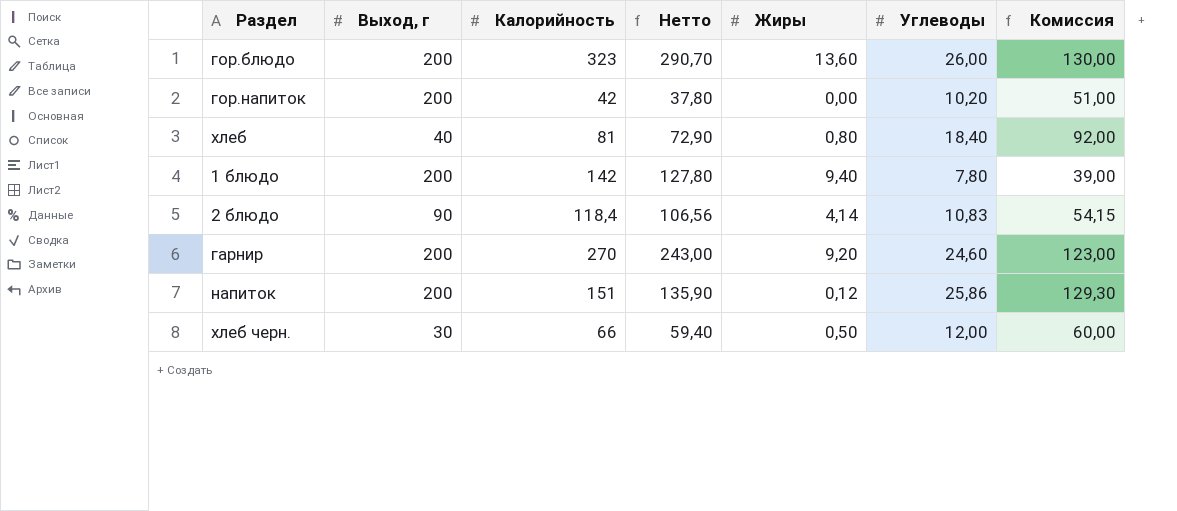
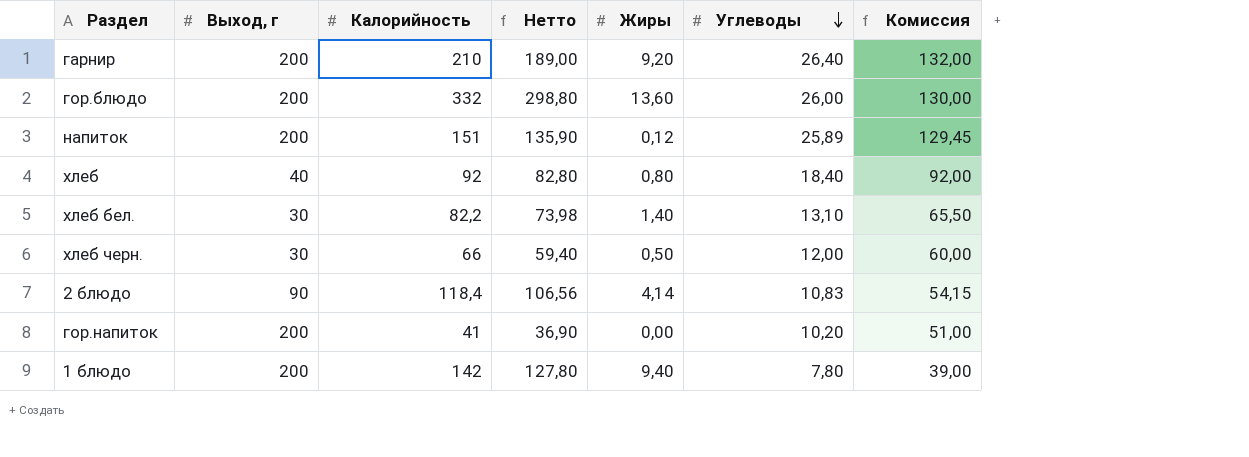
row order: none -> Углеводы descending
гарнир | Калорийность: 270 -> 210
гарнир | Нетто: 243,00 -> 189,00
гарнир | Углеводы: 24,60 -> 26,40
гарнир | Комиссия: 123,00 -> 132,00
гор.блюдо | Калорийность: 323 -> 332
гор.блюдо | Нетто: 290,70 -> 298,80
напиток | Углеводы: 25,86 -> 25,89
напиток | Комиссия: 129,30 -> 129,45
хлеб | Калорийность: 81 -> 92
хлеб | Нетто: 72,90 -> 82,80
row хлеб бел.: none -> 30 | 82,2 | 73,98 | 1,40 | 13,10 | 65,50
гор.напиток | Калорийность: 42 -> 41
гор.напиток | Нетто: 37,80 -> 36,90

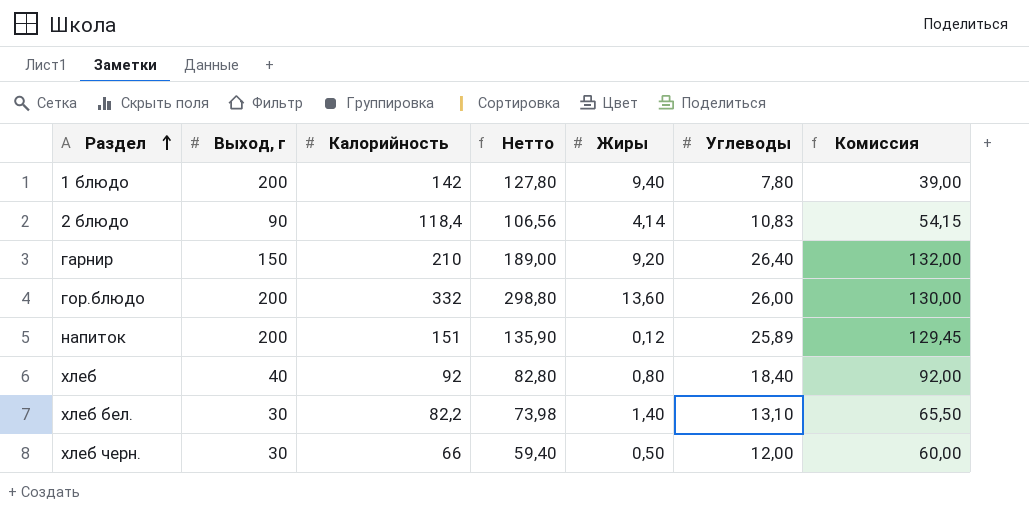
row order: Углеводы descending -> Раздел ascending
row гор.напиток: 200 | 41 | 36,90 | 0,00 | 10,20 | 51,00 -> none
гарнир | Выход, г: 200 -> 150

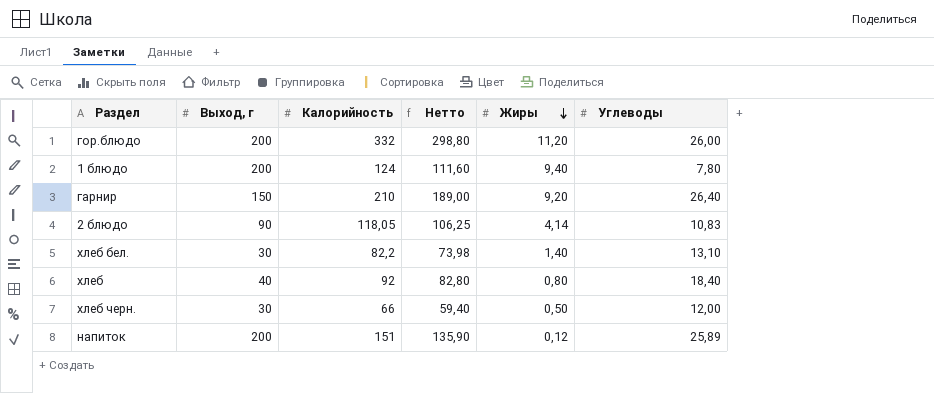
row order: Раздел ascending -> Жиры descending
column Комиссия | formula: [Углеводы] * 5 -> none
гор.блюдо | Жиры: 13,60 -> 11,20
1 блюдо | Калорийность: 142 -> 124
1 блюдо | Нетто: 127,80 -> 111,60
2 блюдо | Калорийность: 118,4 -> 118,05
2 блюдо | Нетто: 106,56 -> 106,25

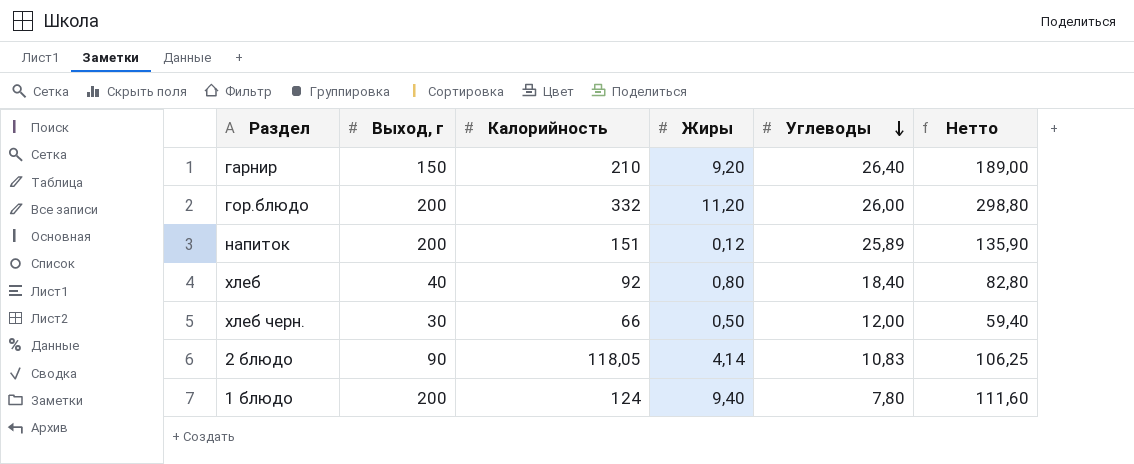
row order: Жиры descending -> Углеводы descending
column Нетто | position: 4 -> 6
row хлеб бел.: 30 | 82,2 | 73,98 | 1,40 | 13,10 -> none

